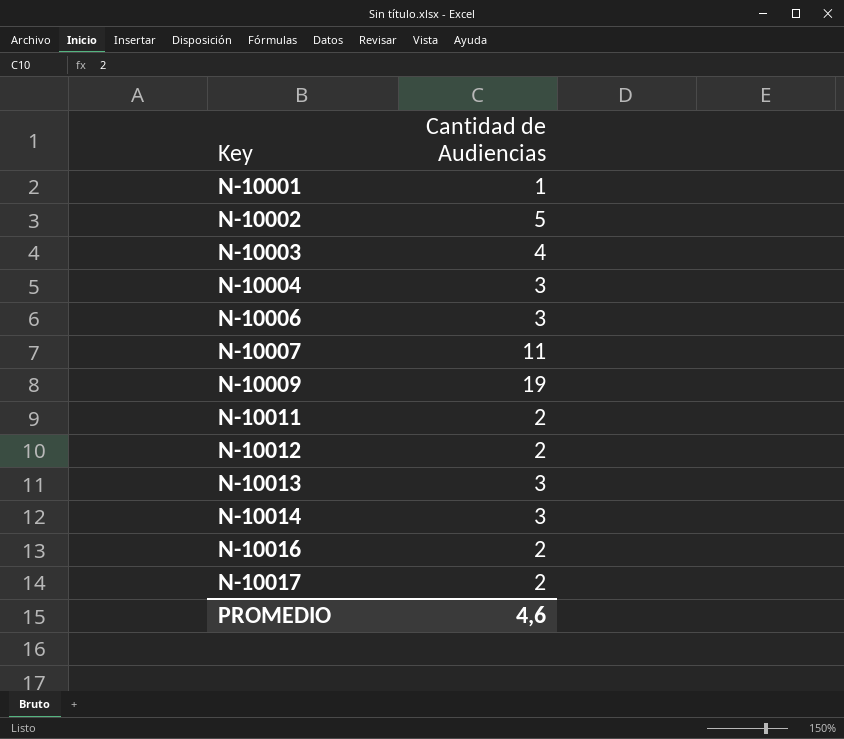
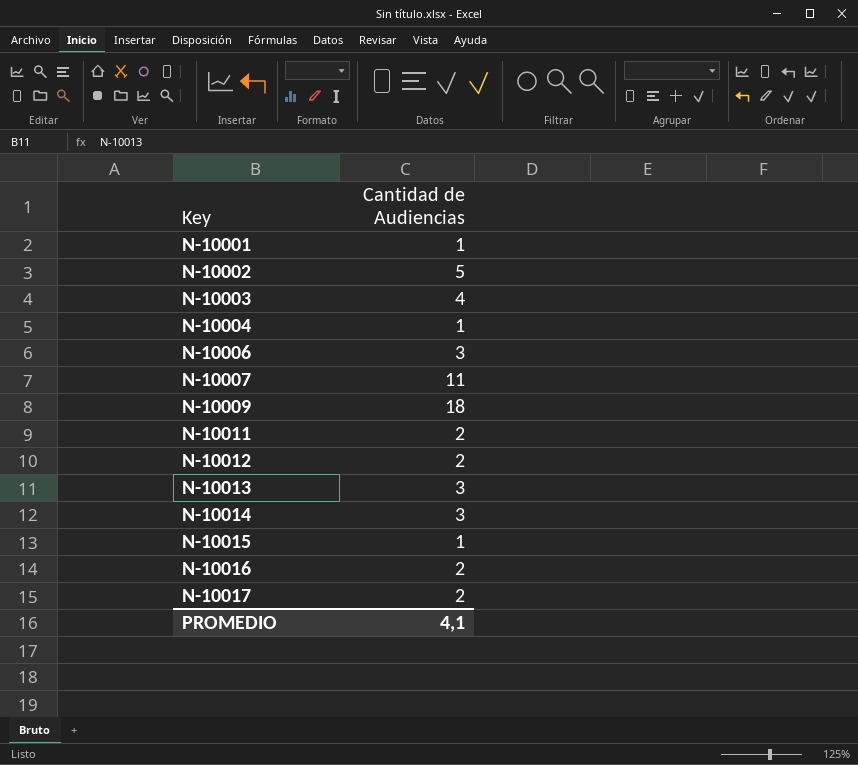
N-10004 | Cantidad de Audiencias: 3 -> 1
N-10009 | Cantidad de Audiencias: 19 -> 18
row N-10015: none -> 1
PROMEDIO | Cantidad de Audiencias: 4,6 -> 4,1

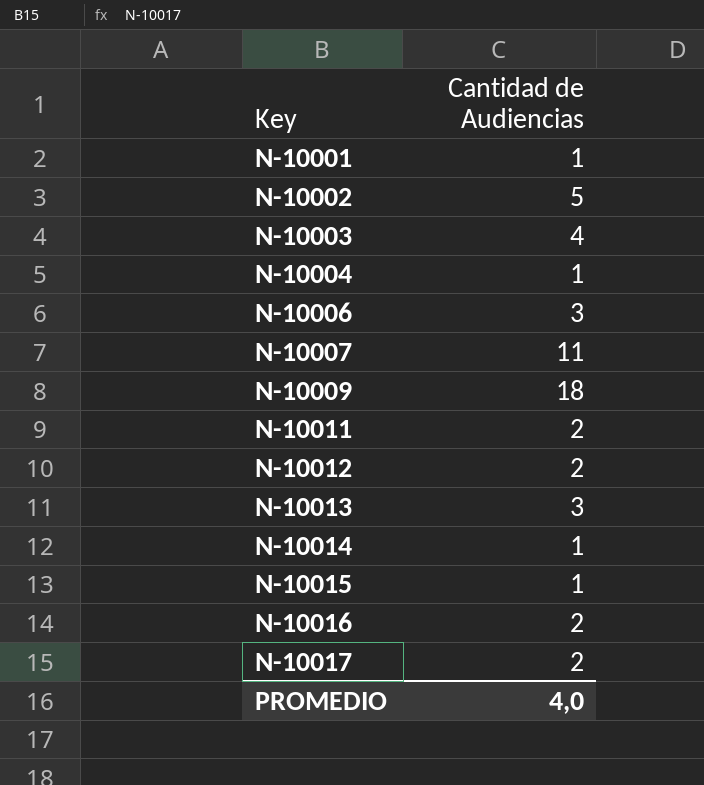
N-10014 | Cantidad de Audiencias: 3 -> 1
PROMEDIO | Cantidad de Audiencias: 4,1 -> 4,0

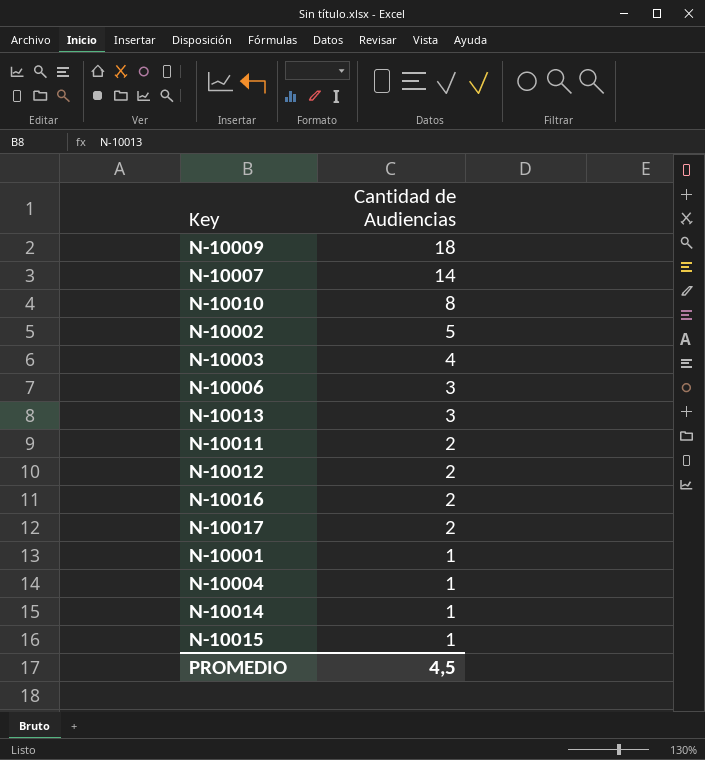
row order: Key ascending -> Cantidad de Audiencias descending
N-10007 | Cantidad de Audiencias: 11 -> 14
row N-10010: none -> 8
PROMEDIO | Cantidad de Audiencias: 4,0 -> 4,5

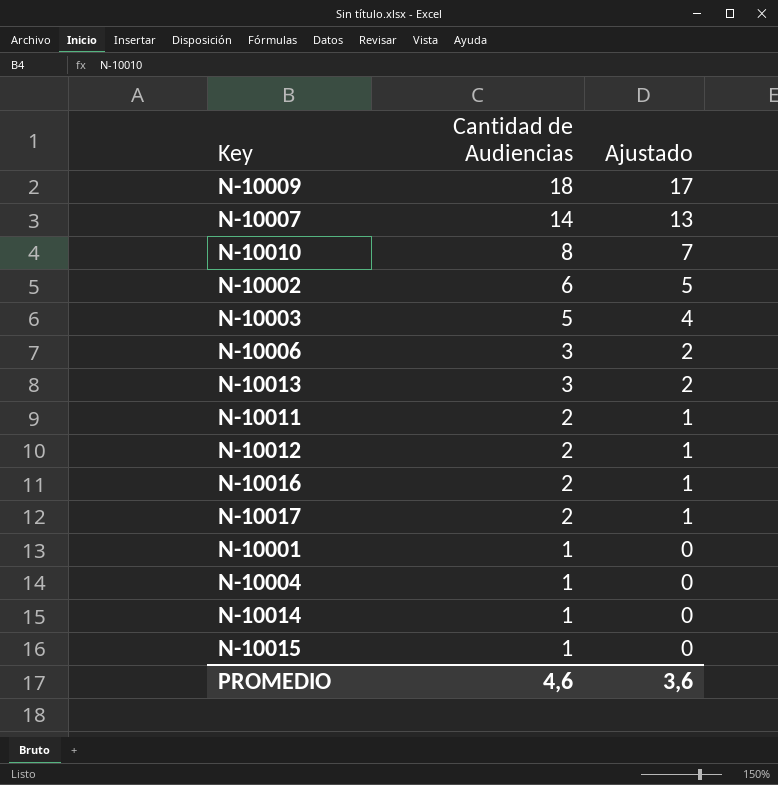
column Ajustado | formula: none -> [Cantidad de Audiencias] - 1
N-10002 | Cantidad de Audiencias: 5 -> 6
N-10003 | Cantidad de Audiencias: 4 -> 5
PROMEDIO | Cantidad de Audiencias: 4,5 -> 4,6

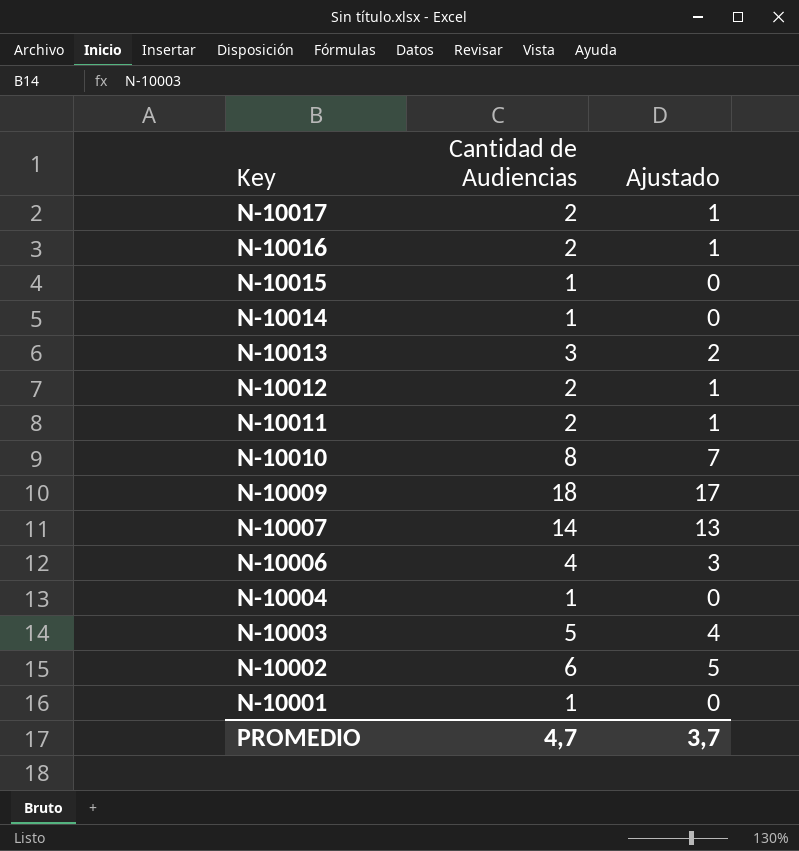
row order: Cantidad de Audiencias descending -> Key descending
N-10006 | Cantidad de Audiencias: 3 -> 4
N-10006 | Ajustado: 2 -> 3
PROMEDIO | Cantidad de Audiencias: 4,6 -> 4,7
PROMEDIO | Ajustado: 3,6 -> 3,7

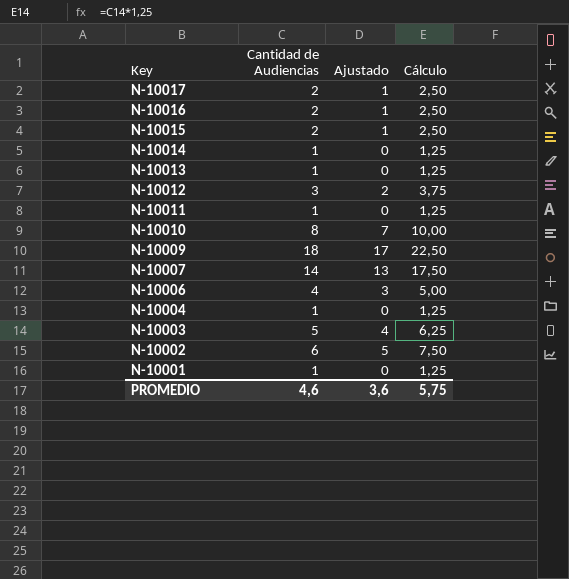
column Cálculo | formula: none -> [Cantidad de Audiencias] * 1,25
N-10015 | Cantidad de Audiencias: 1 -> 2
N-10015 | Ajustado: 0 -> 1
N-10013 | Cantidad de Audiencias: 3 -> 1
N-10013 | Ajustado: 2 -> 0
N-10012 | Cantidad de Audiencias: 2 -> 3
N-10012 | Ajustado: 1 -> 2
N-10011 | Cantidad de Audiencias: 2 -> 1
N-10011 | Ajustado: 1 -> 0
PROMEDIO | Cantidad de Audiencias: 4,7 -> 4,6
PROMEDIO | Ajustado: 3,7 -> 3,6

